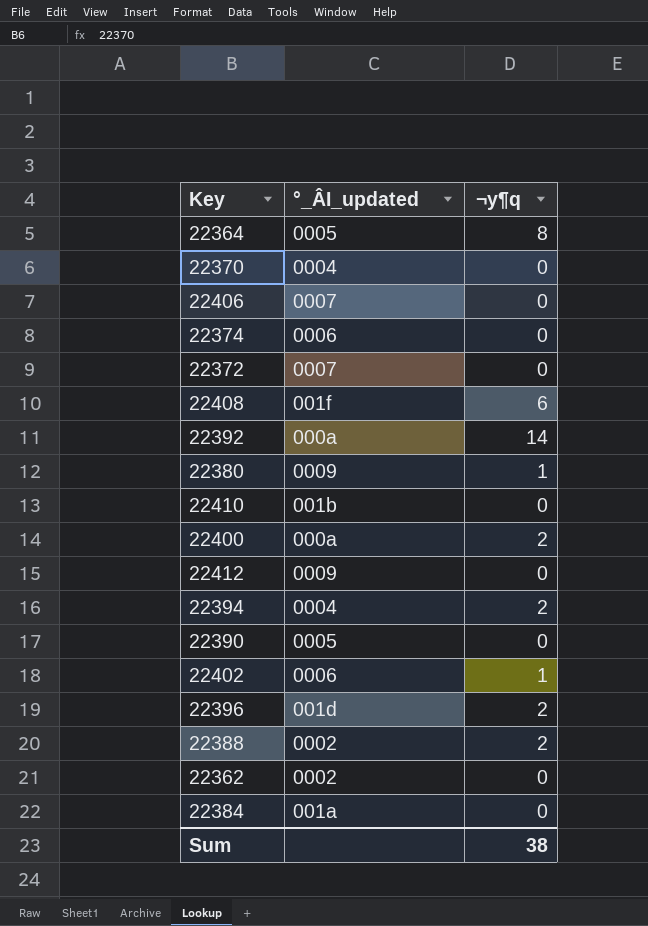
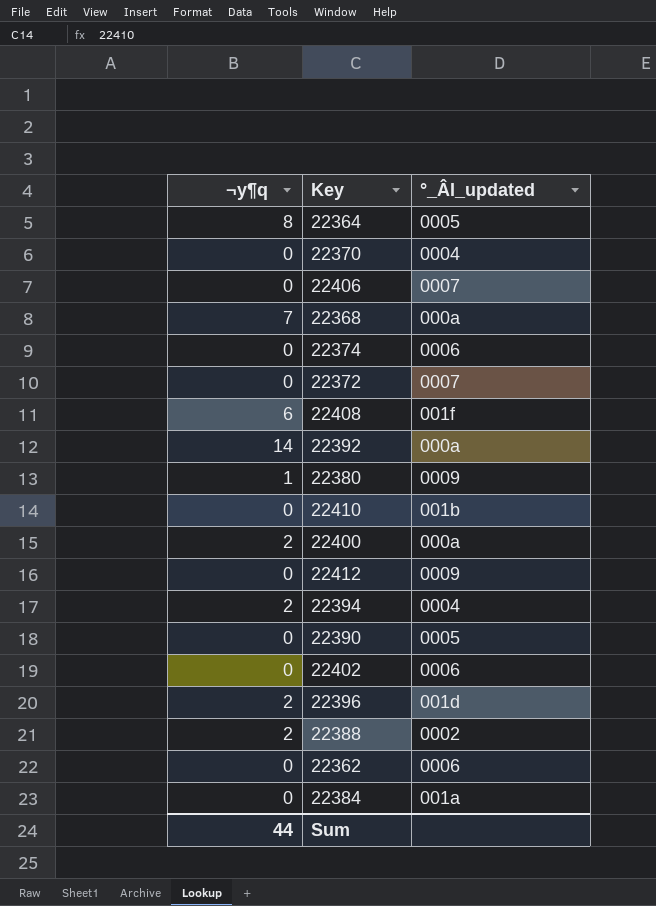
column ¬y¶q | position: 3 -> 1
row 22368: none -> 7 | 000a
22402 | ¬y¶q: 1 -> 0
22362 | °_ÂI_updated: 0002 -> 0006
Sum | ¬y¶q: 38 -> 44

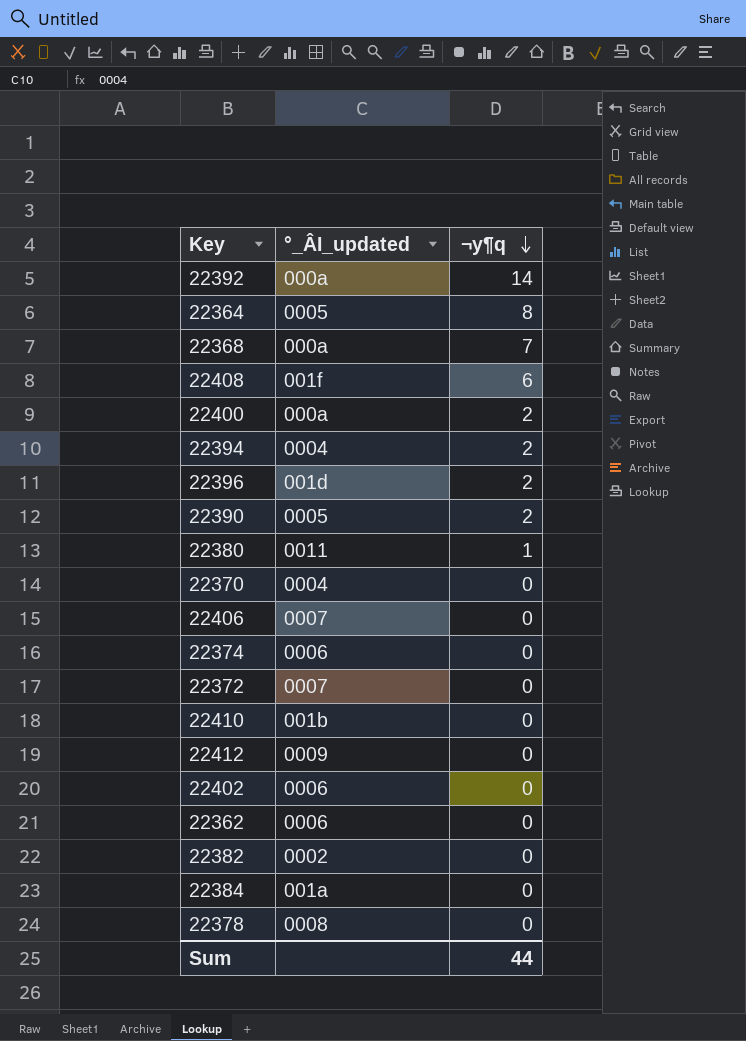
row order: none -> ¬y¶q descending
column ¬y¶q | position: 1 -> 3
row 22388: 2 | 0002 -> none
22390 | ¬y¶q: 0 -> 2
22380 | °_ÂI_updated: 0009 -> 0011
row 22382: none -> 0002 | 0
row 22378: none -> 0008 | 0

